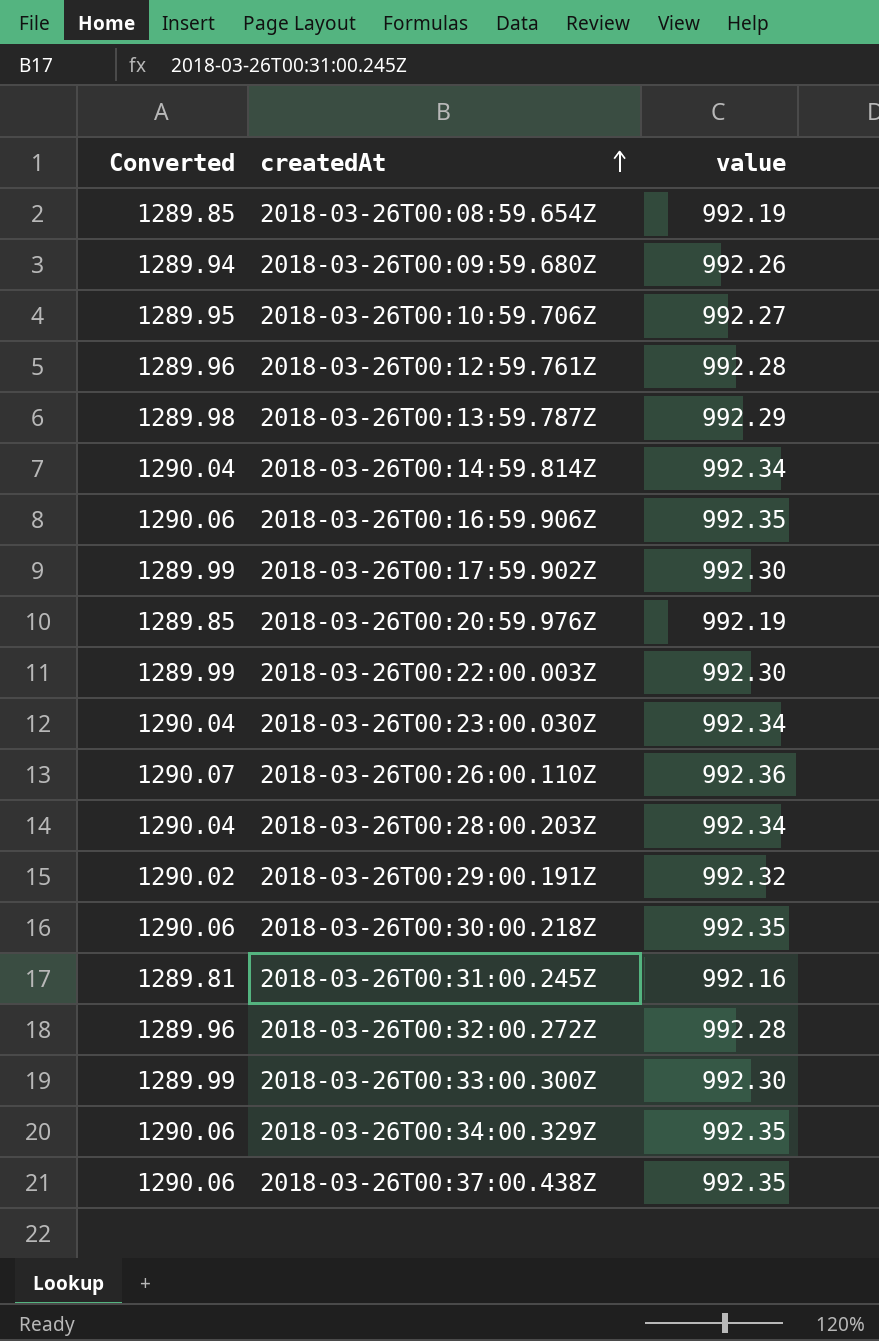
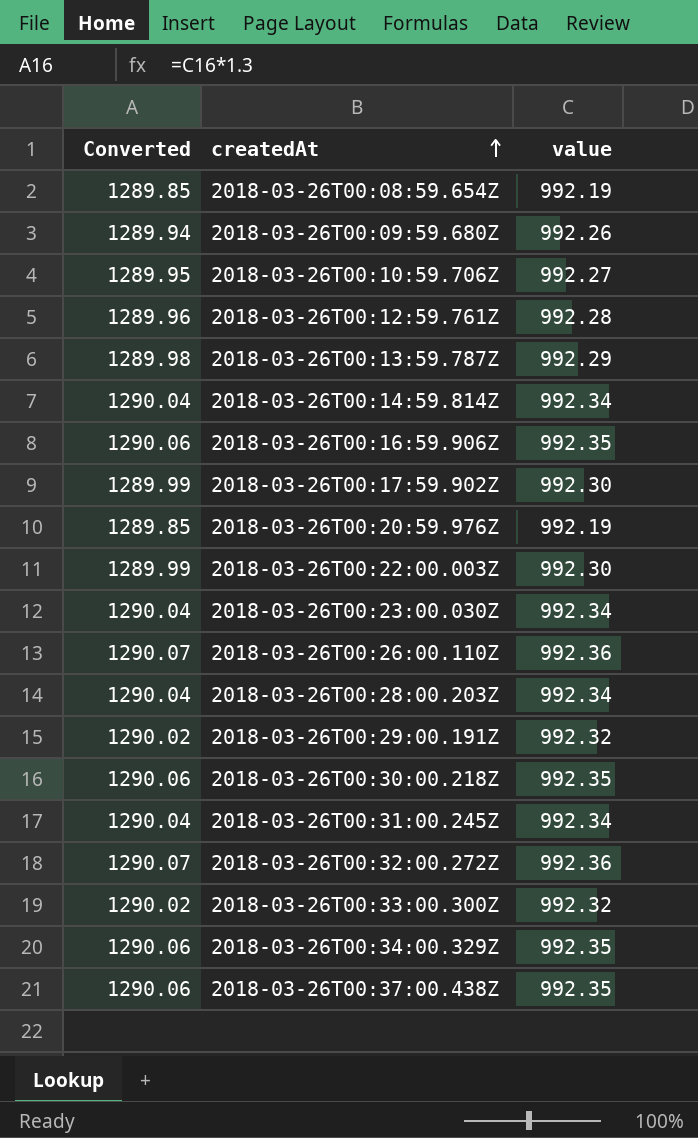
2018-03-26T00:31:00.245Z | Converted: 1289.81 -> 1290.04
2018-03-26T00:31:00.245Z | value: 992.16 -> 992.34
2018-03-26T00:32:00.272Z | Converted: 1289.96 -> 1290.07
2018-03-26T00:32:00.272Z | value: 992.28 -> 992.36
2018-03-26T00:33:00.300Z | Converted: 1289.99 -> 1290.02
2018-03-26T00:33:00.300Z | value: 992.30 -> 992.32

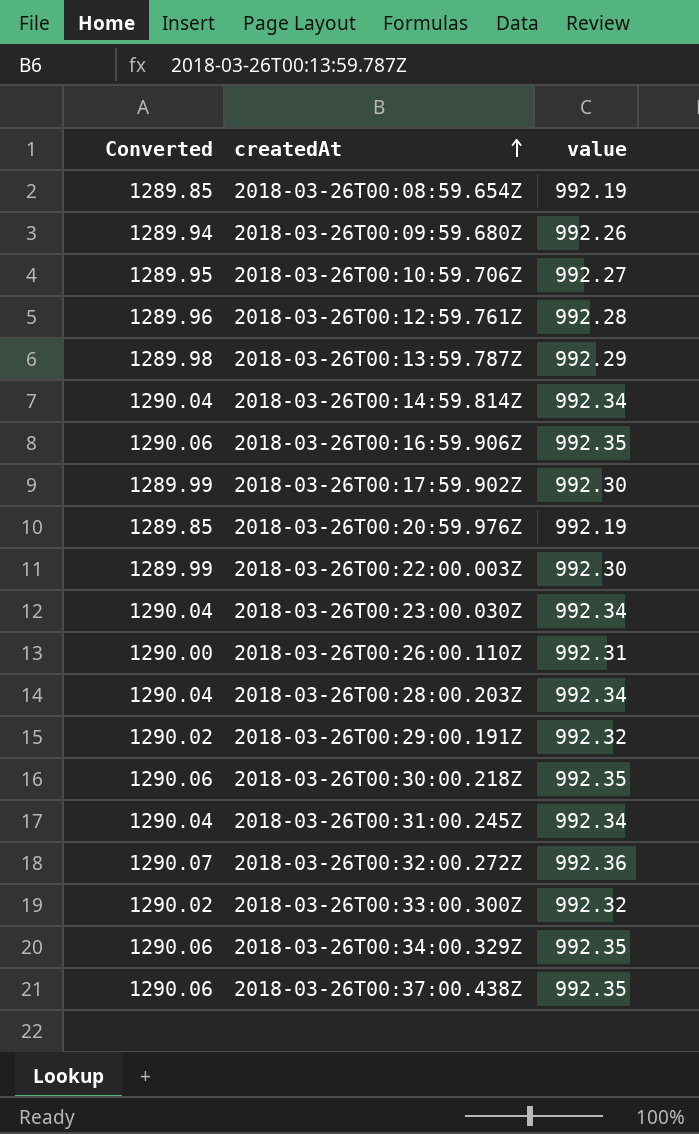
2018-03-26T00:26:00.110Z | Converted: 1290.07 -> 1290.00
2018-03-26T00:26:00.110Z | value: 992.36 -> 992.31

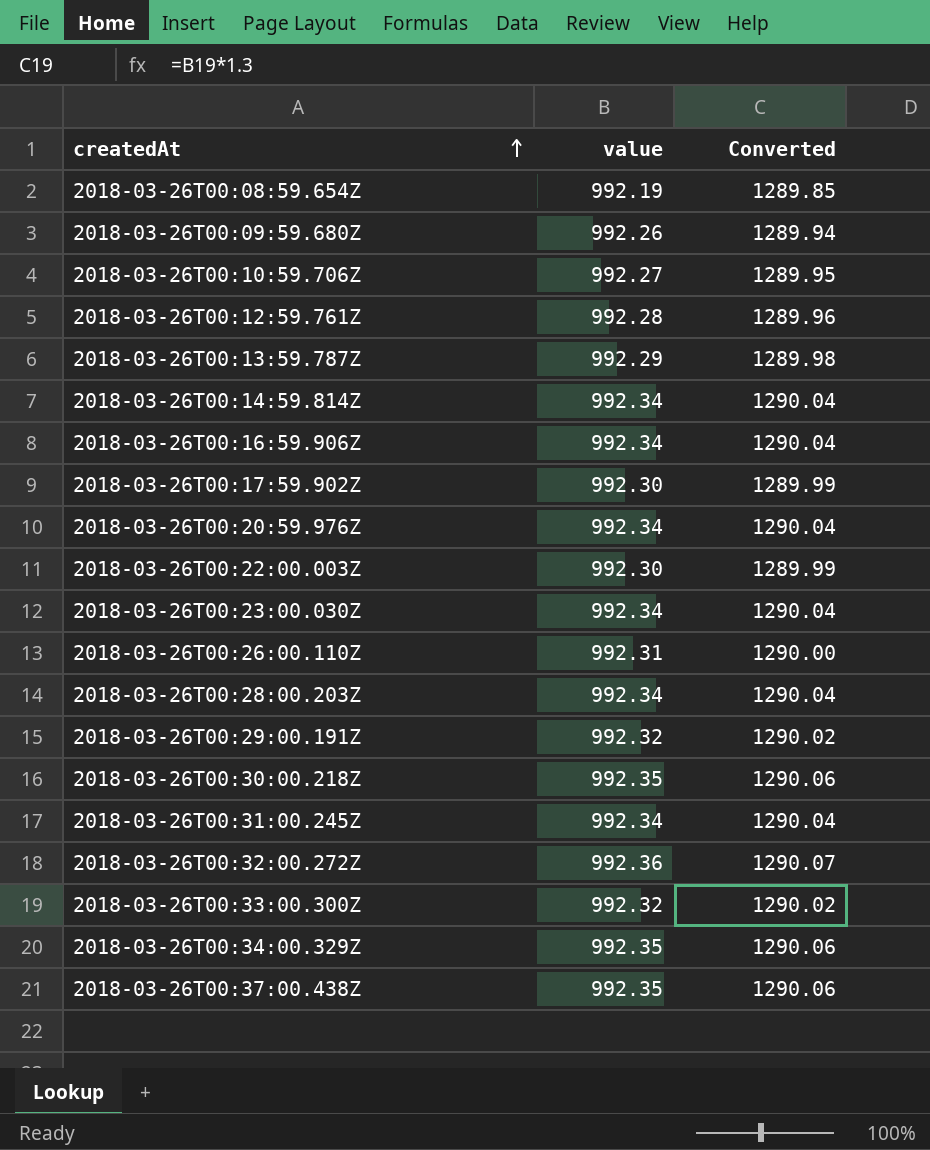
column Converted | position: 1 -> 3
2018-03-26T00:16:59.906Z | value: 992.35 -> 992.34
2018-03-26T00:16:59.906Z | Converted: 1290.06 -> 1290.04
2018-03-26T00:20:59.976Z | value: 992.19 -> 992.34
2018-03-26T00:20:59.976Z | Converted: 1289.85 -> 1290.04

